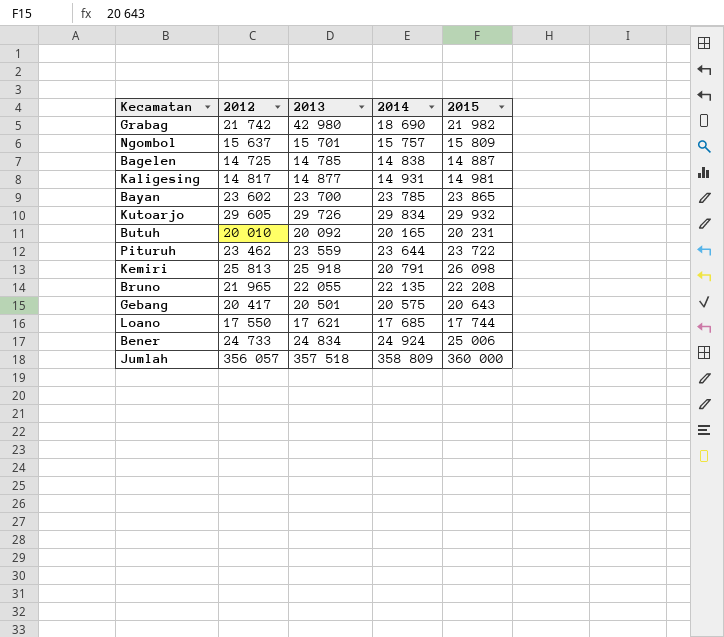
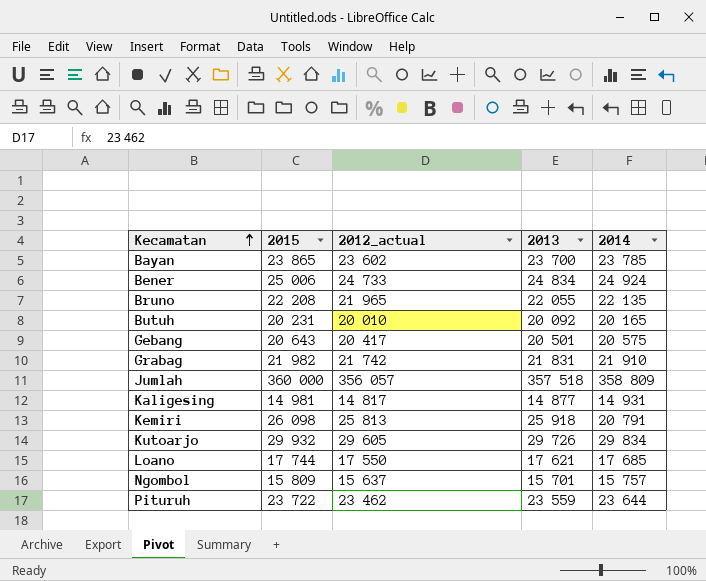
row order: none -> Kecamatan ascending
column 2015 | position: 5 -> 2
column name: 2012 -> 2012_actual
row Bagelen: 14 725 | 14 785 | 14 838 | 14 887 -> none
Grabag | 2013: 42 980 -> 21 831
Grabag | 2014: 18 690 -> 21 910

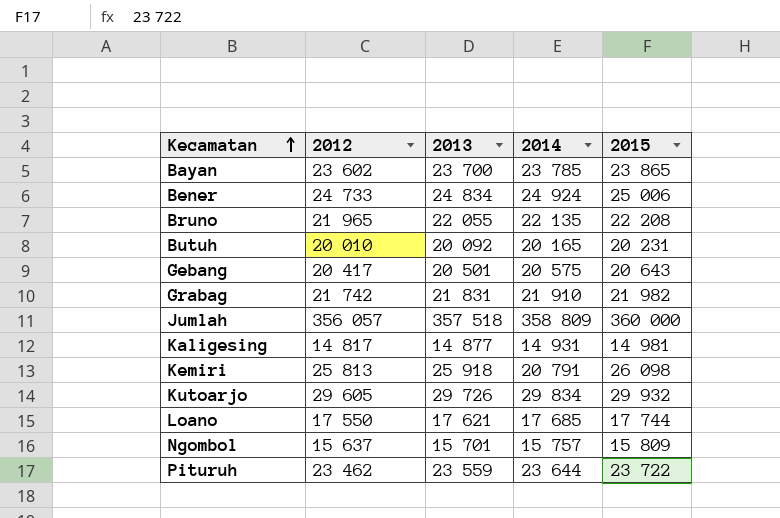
column name: 2012_actual -> 2012
column 2015 | position: 2 -> 5

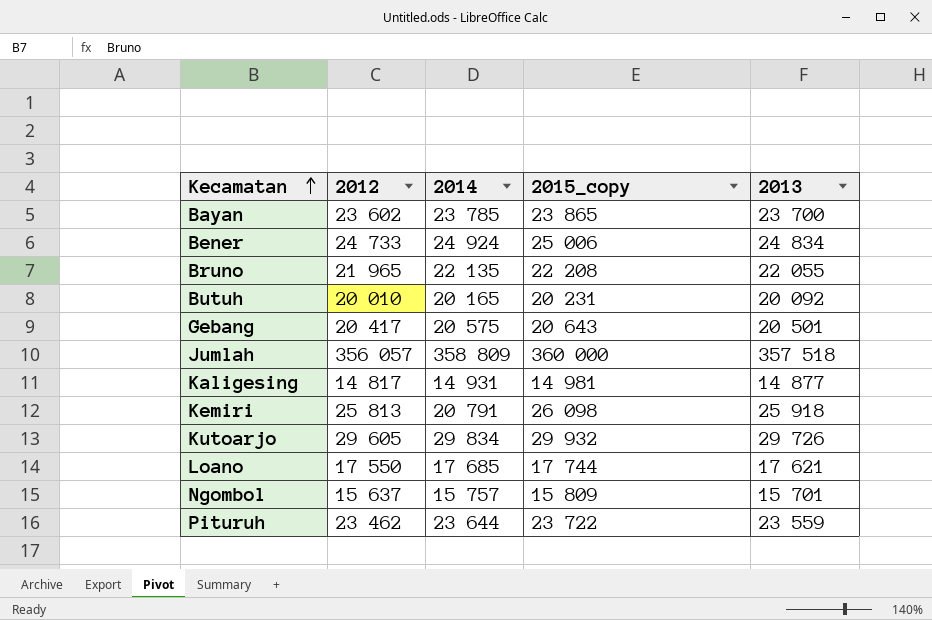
column name: 2015 -> 2015_copy
column 2013 | position: 3 -> 5
row Grabag: 21 742 | 21 831 | 21 910 | 21 982 -> none

